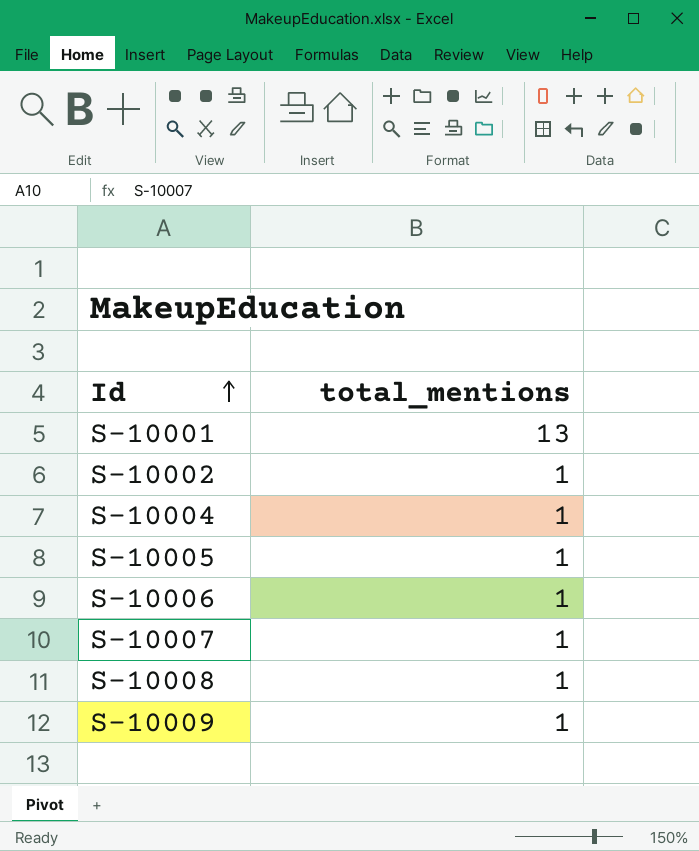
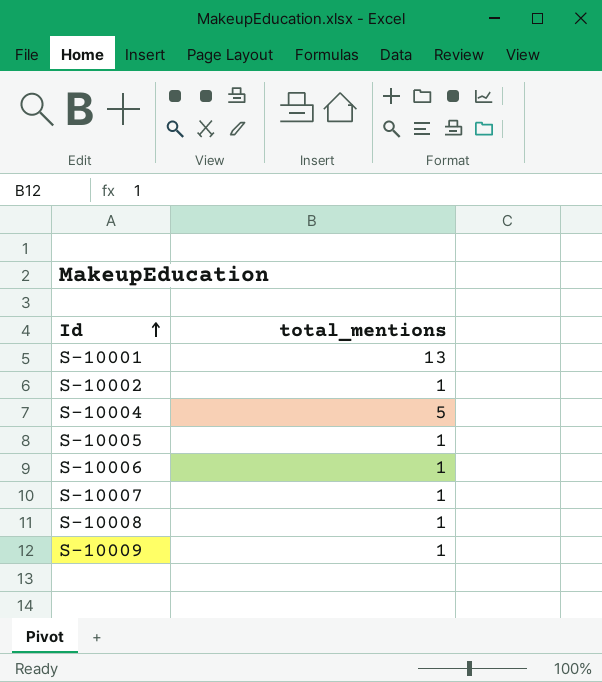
S-10004 | total_mentions: 1 -> 5

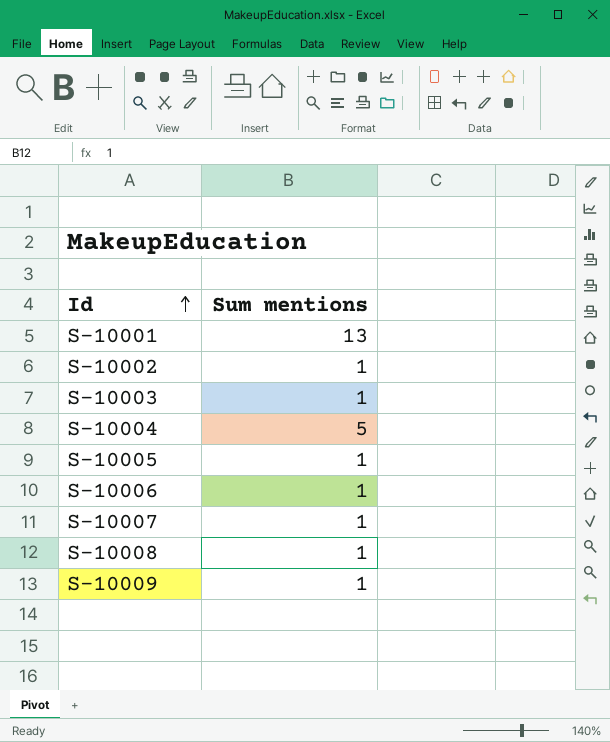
column name: total_mentions -> Sum mentions
row S-10003: none -> 1

